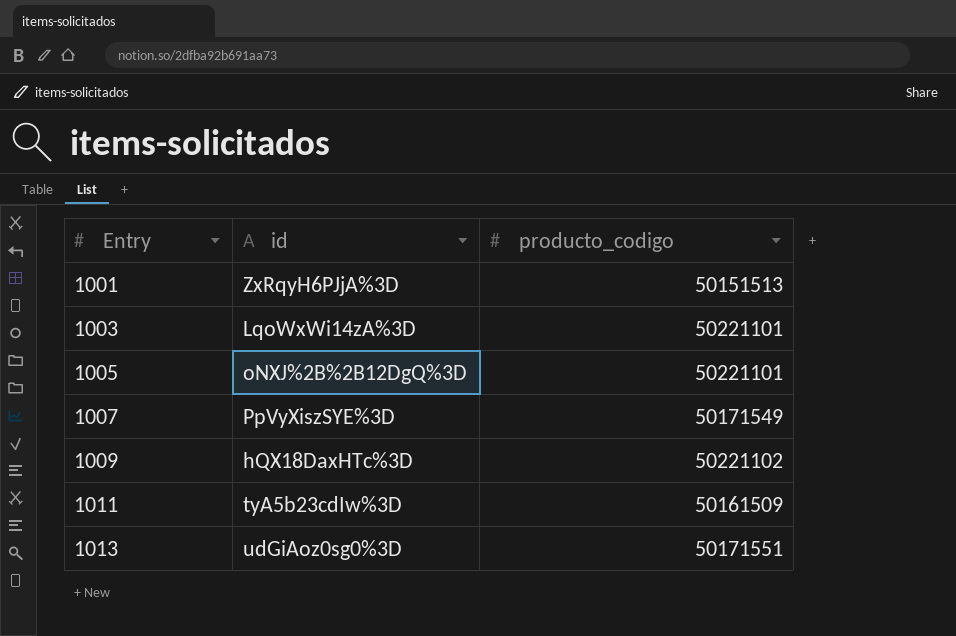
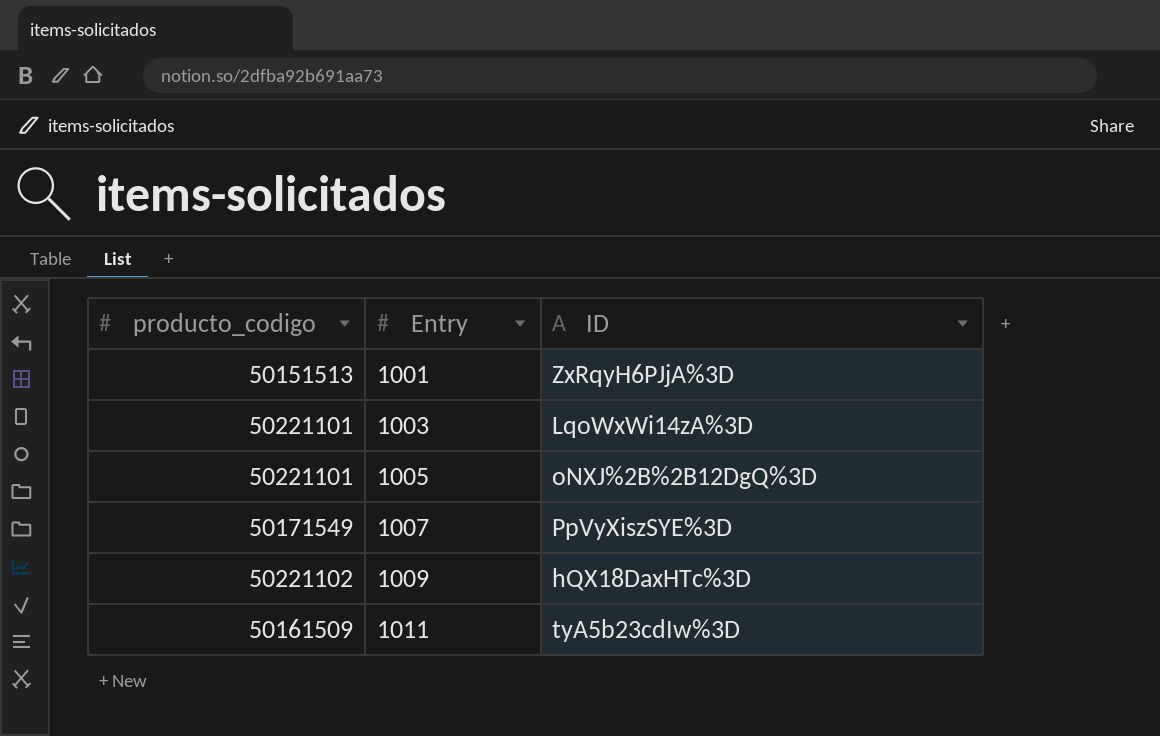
column producto_codigo | position: 3 -> 1
column name: id -> ID
row 1013: udGiAoz0sg0%3D | 50171551 -> none

